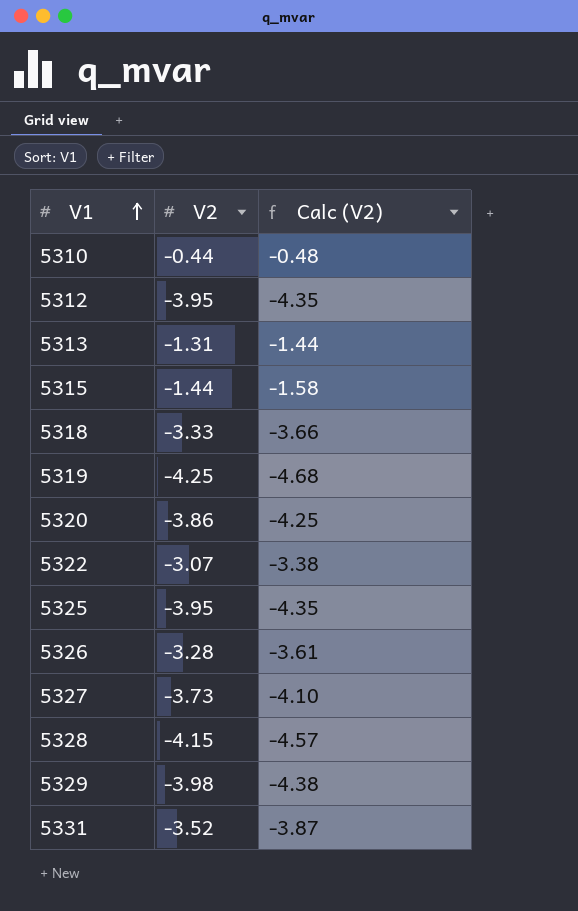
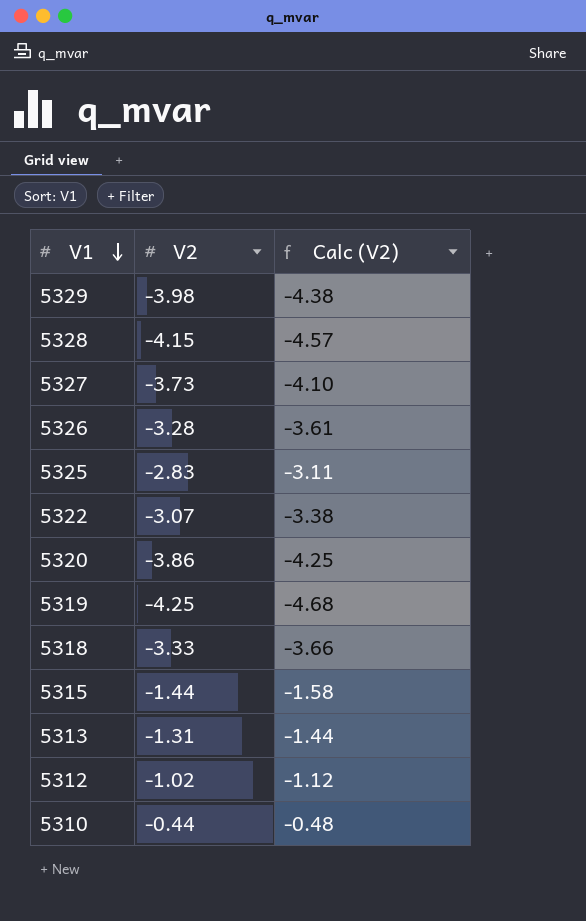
row order: V1 ascending -> V1 descending
row 5331: -3.52 | -3.87 -> none
5325 | V2: -3.95 -> -2.83
5325 | Calc (V2): -4.35 -> -3.11
5312 | V2: -3.95 -> -1.02
5312 | Calc (V2): -4.35 -> -1.12

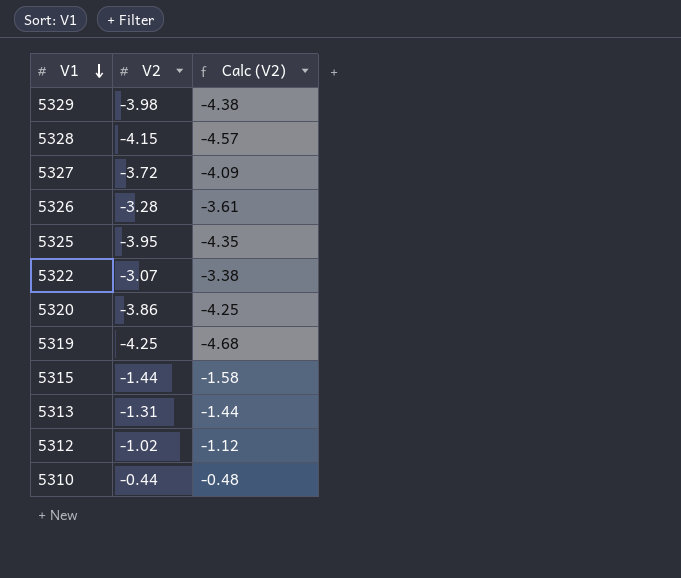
row 5318: -3.33 | -3.66 -> none
5327 | V2: -3.73 -> -3.72
5327 | Calc (V2): -4.10 -> -4.09
5325 | V2: -2.83 -> -3.95
5325 | Calc (V2): -3.11 -> -4.35

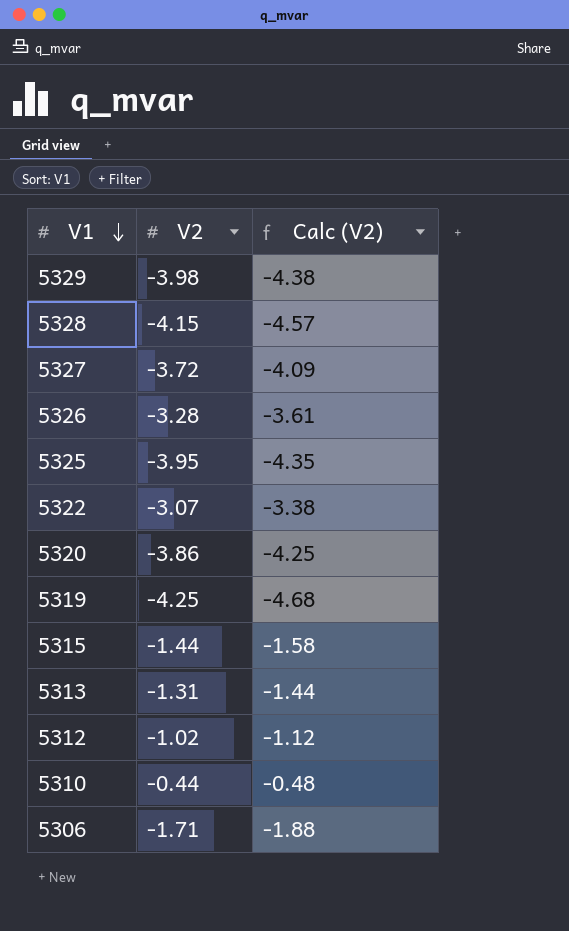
row 5306: none -> -1.71 | -1.88

